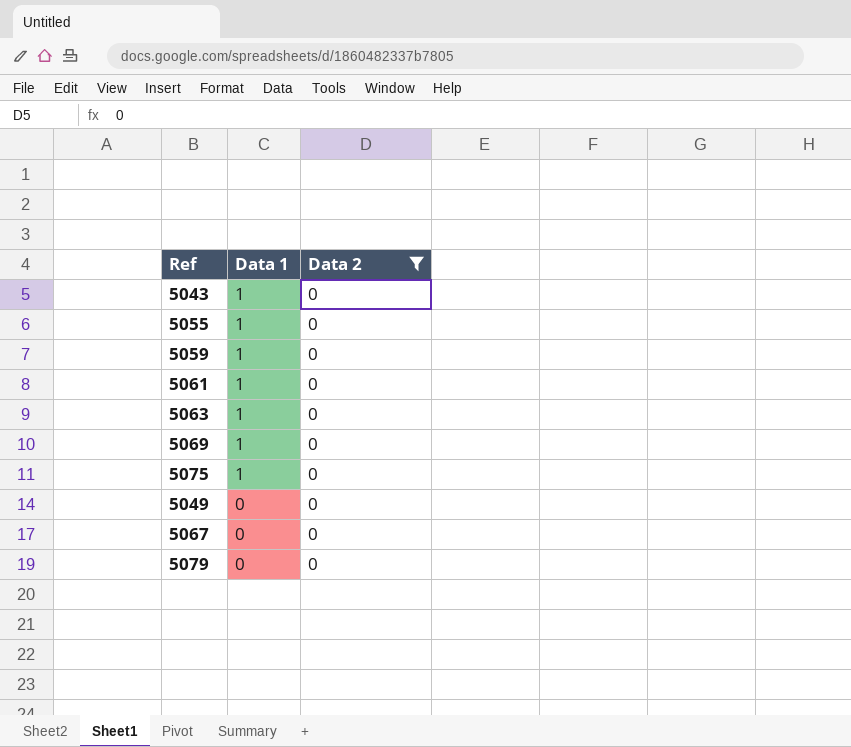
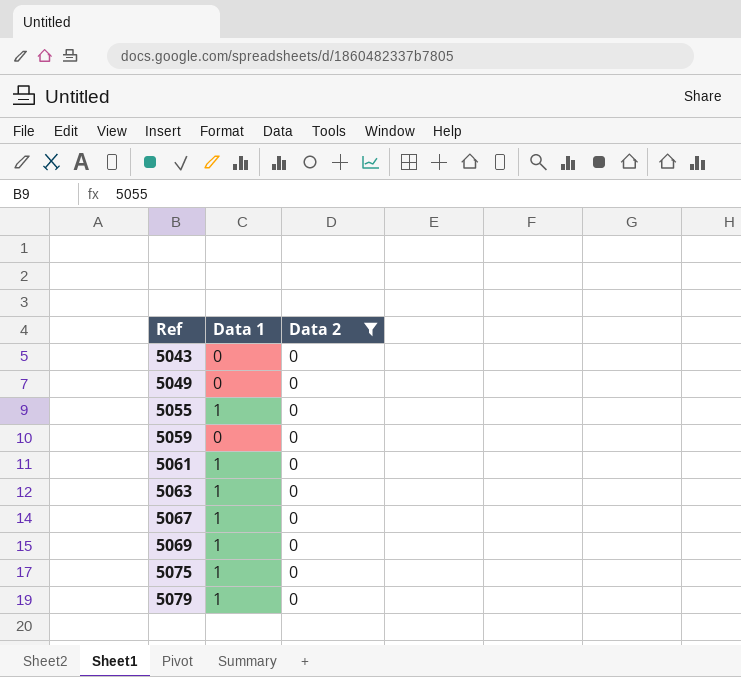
row order: Data 1 descending -> Ref ascending
5043 | Data 1: 1 -> 0
5059 | Data 1: 1 -> 0
5067 | Data 1: 0 -> 1
5079 | Data 1: 0 -> 1

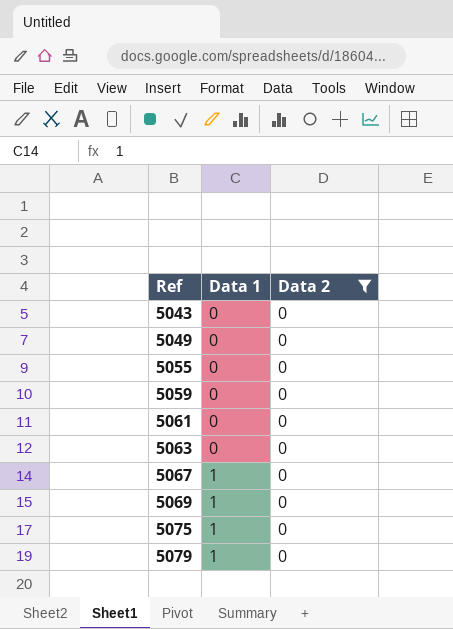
5055 | Data 1: 1 -> 0
5061 | Data 1: 1 -> 0
5063 | Data 1: 1 -> 0

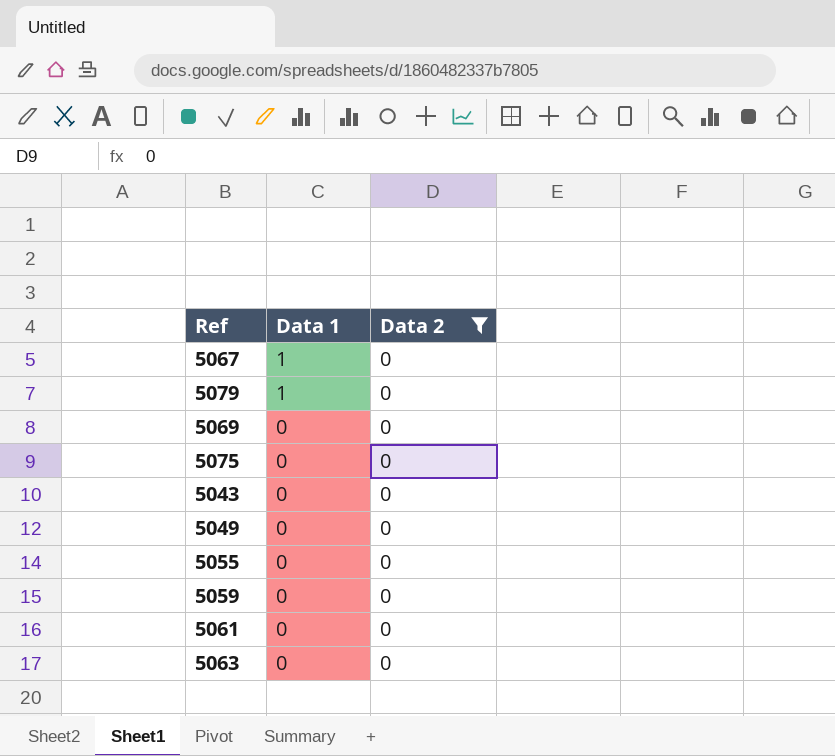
row order: Ref ascending -> Data 1 descending
5069 | Data 1: 1 -> 0
5075 | Data 1: 1 -> 0

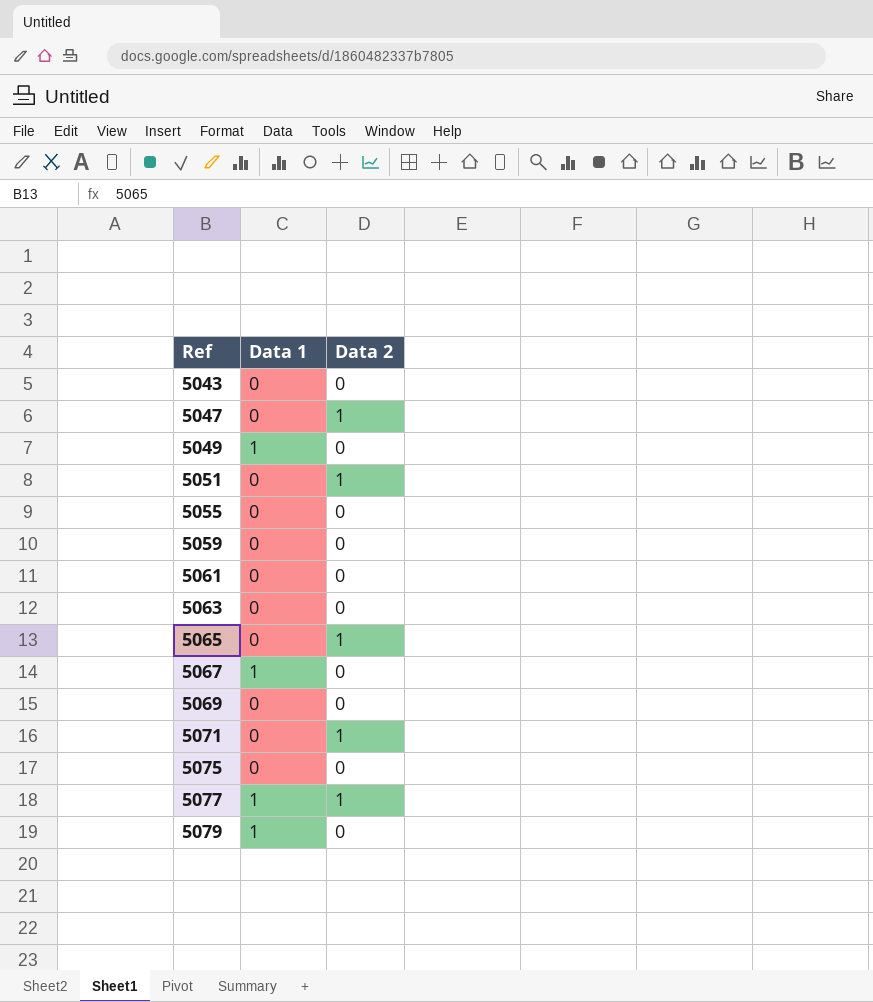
filter: Data 2 = 0 -> none
row order: Data 1 descending -> Ref ascending
5049 | Data 1: 0 -> 1

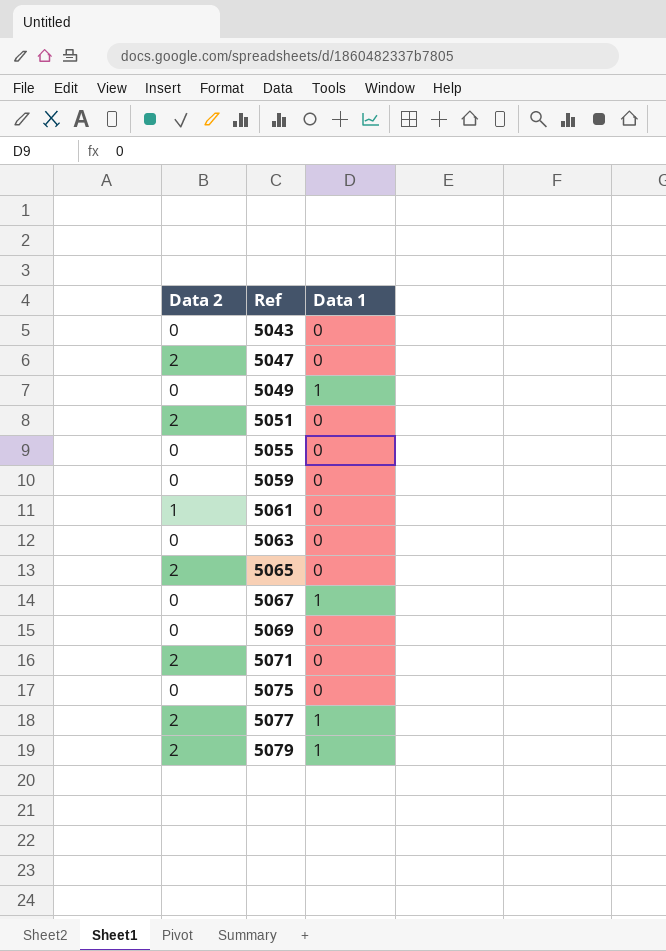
column Data 2 | position: 3 -> 1
5047 | Data 2: 1 -> 2
5051 | Data 2: 1 -> 2
5061 | Data 2: 0 -> 1
5065 | Data 2: 1 -> 2
5071 | Data 2: 1 -> 2
5077 | Data 2: 1 -> 2
5079 | Data 2: 0 -> 2

